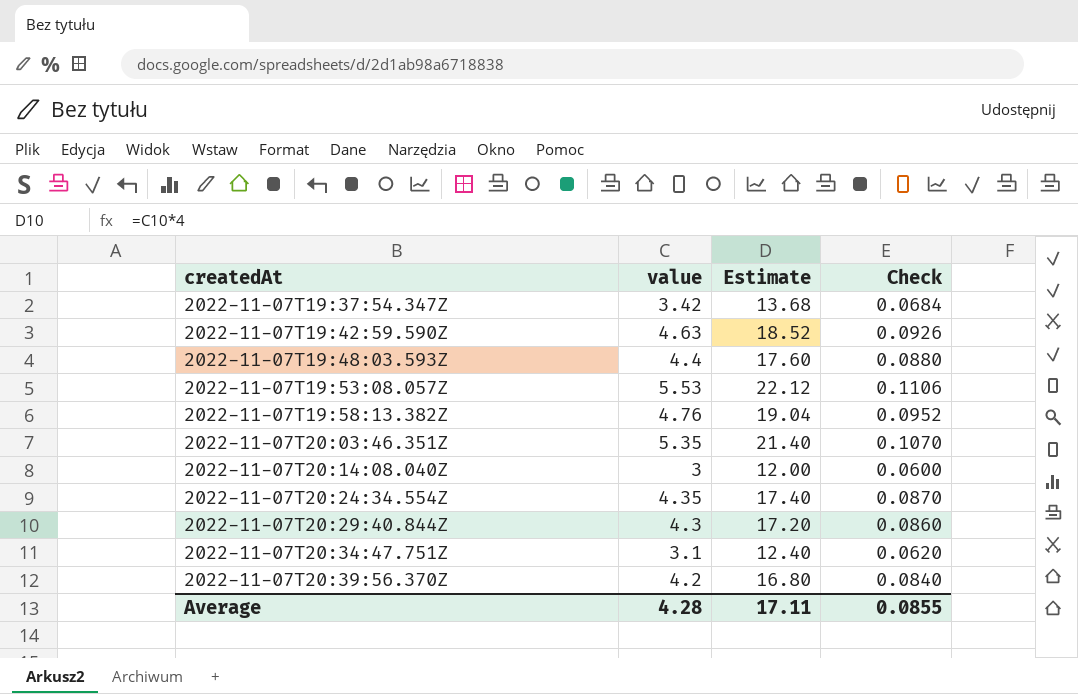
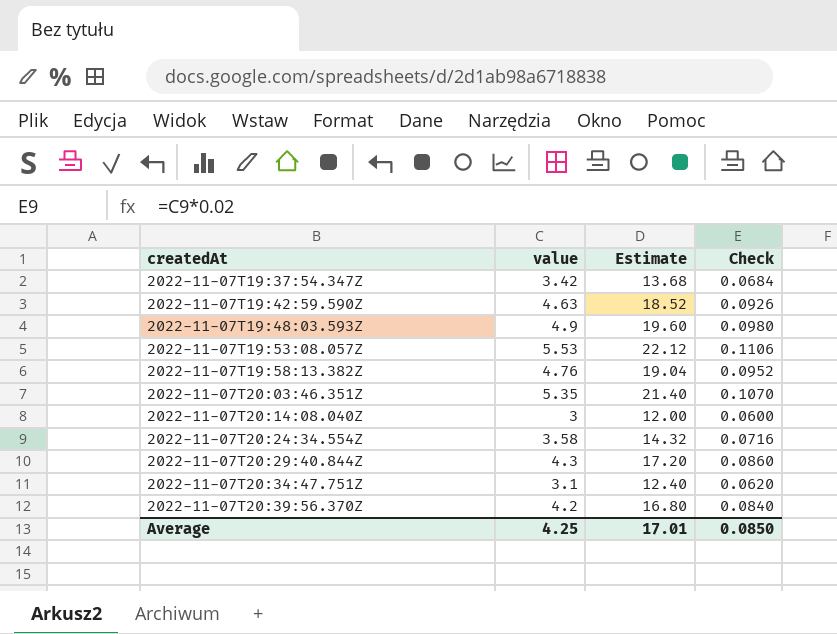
2022-11-07T19:48:03.593Z | value: 4.4 -> 4.9
2022-11-07T19:48:03.593Z | Estimate: 17.60 -> 19.60
2022-11-07T19:48:03.593Z | Check: 0.0880 -> 0.0980
2022-11-07T20:24:34.554Z | value: 4.35 -> 3.58
2022-11-07T20:24:34.554Z | Estimate: 17.40 -> 14.32
2022-11-07T20:24:34.554Z | Check: 0.0870 -> 0.0716
Average | value: 4.28 -> 4.25
Average | Estimate: 17.11 -> 17.01
Average | Check: 0.0855 -> 0.0850

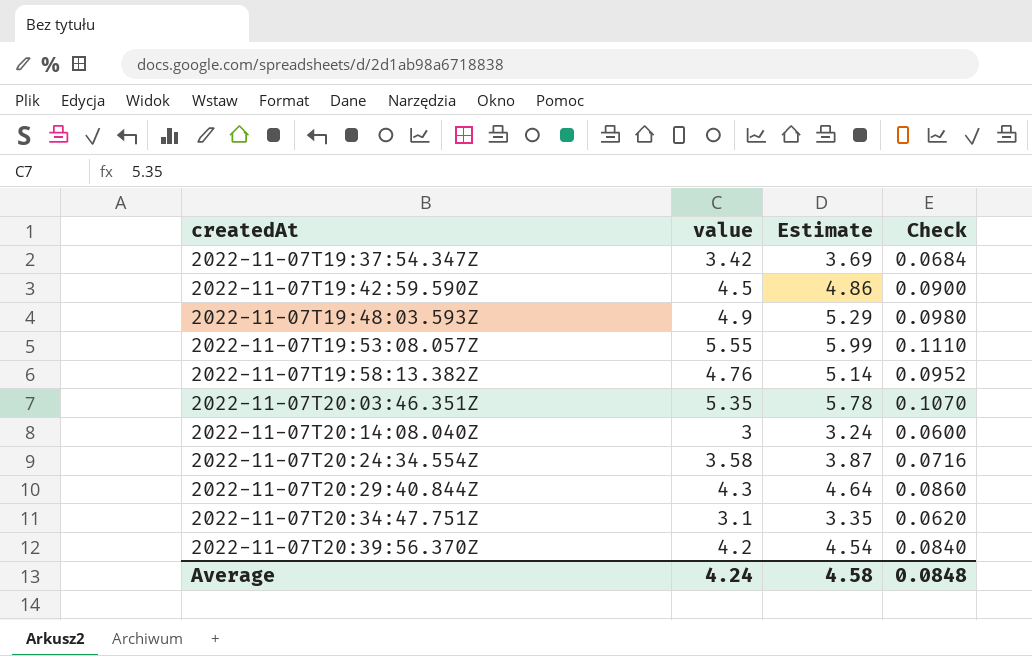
column Estimate | formula: [value] * 4 -> [value] * 1.08
2022-11-07T19:42:59.590Z | value: 4.63 -> 4.5
2022-11-07T19:42:59.590Z | Check: 0.0926 -> 0.0900
2022-11-07T19:53:08.057Z | value: 5.53 -> 5.55
2022-11-07T19:53:08.057Z | Check: 0.1106 -> 0.1110
Average | value: 4.25 -> 4.24
Average | Estimate: 17.01 -> 4.58
Average | Check: 0.0850 -> 0.0848

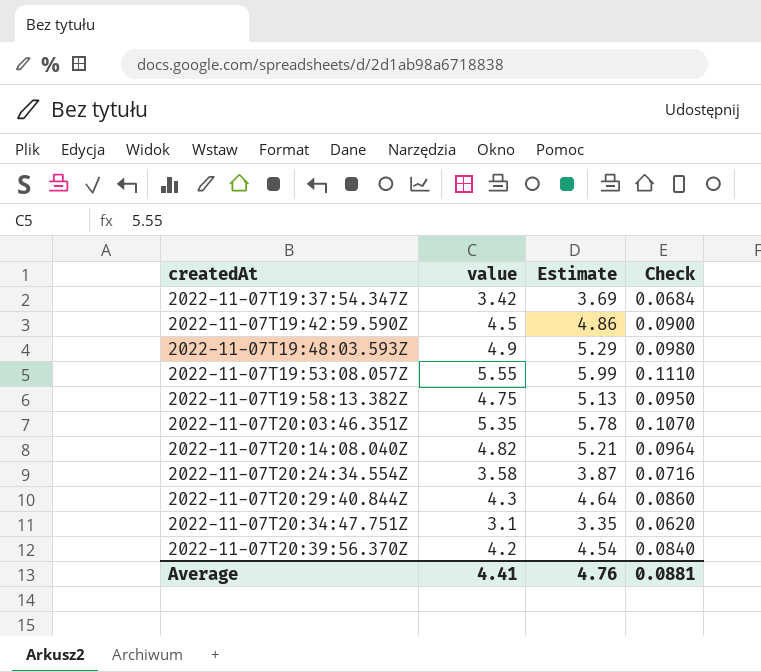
2022-11-07T19:58:13.382Z | value: 4.76 -> 4.75
2022-11-07T19:58:13.382Z | Estimate: 5.14 -> 5.13
2022-11-07T19:58:13.382Z | Check: 0.0952 -> 0.0950
2022-11-07T20:14:08.040Z | value: 3 -> 4.82
2022-11-07T20:14:08.040Z | Estimate: 3.24 -> 5.21
2022-11-07T20:14:08.040Z | Check: 0.0600 -> 0.0964
Average | value: 4.24 -> 4.41
Average | Estimate: 4.58 -> 4.76
Average | Check: 0.0848 -> 0.0881

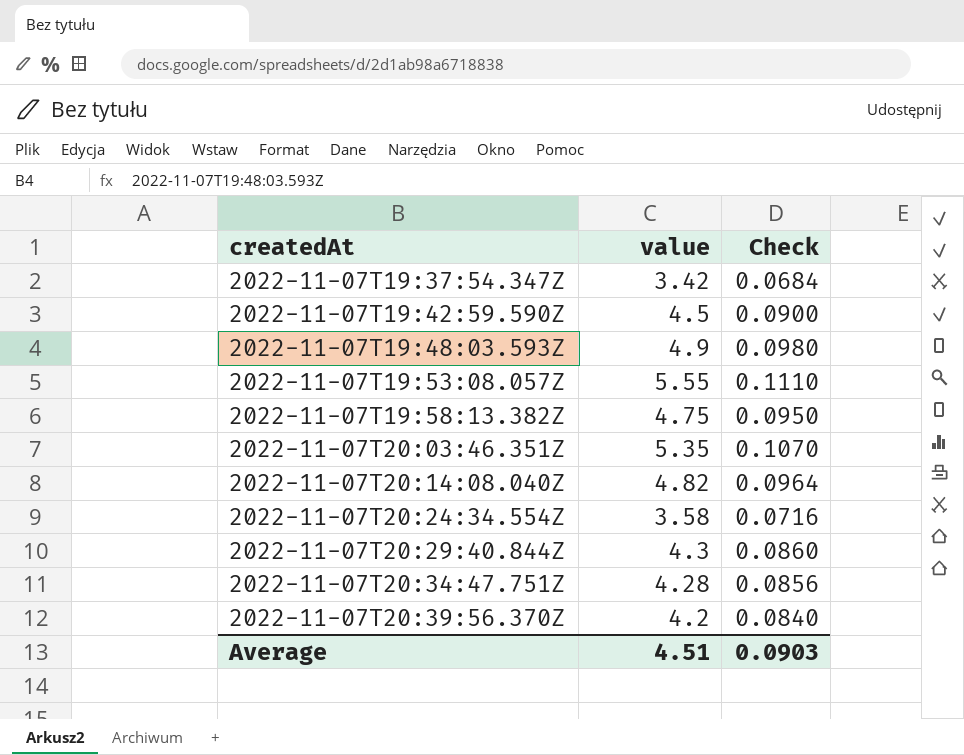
column Estimate | formula: [value] * 1.08 -> none
2022-11-07T20:34:47.751Z | value: 3.1 -> 4.28
2022-11-07T20:34:47.751Z | Check: 0.0620 -> 0.0856
Average | value: 4.41 -> 4.51
Average | Check: 0.0881 -> 0.0903

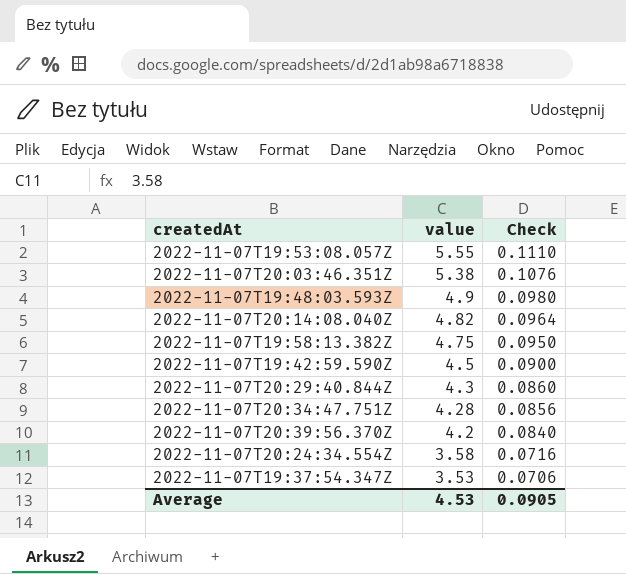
row order: createdAt ascending -> value descending
2022-11-07T20:03:46.351Z | value: 5.35 -> 5.38
2022-11-07T20:03:46.351Z | Check: 0.1070 -> 0.1076
2022-11-07T19:37:54.347Z | value: 3.42 -> 3.53
2022-11-07T19:37:54.347Z | Check: 0.0684 -> 0.0706
Average | value: 4.51 -> 4.53
Average | Check: 0.0903 -> 0.0905

